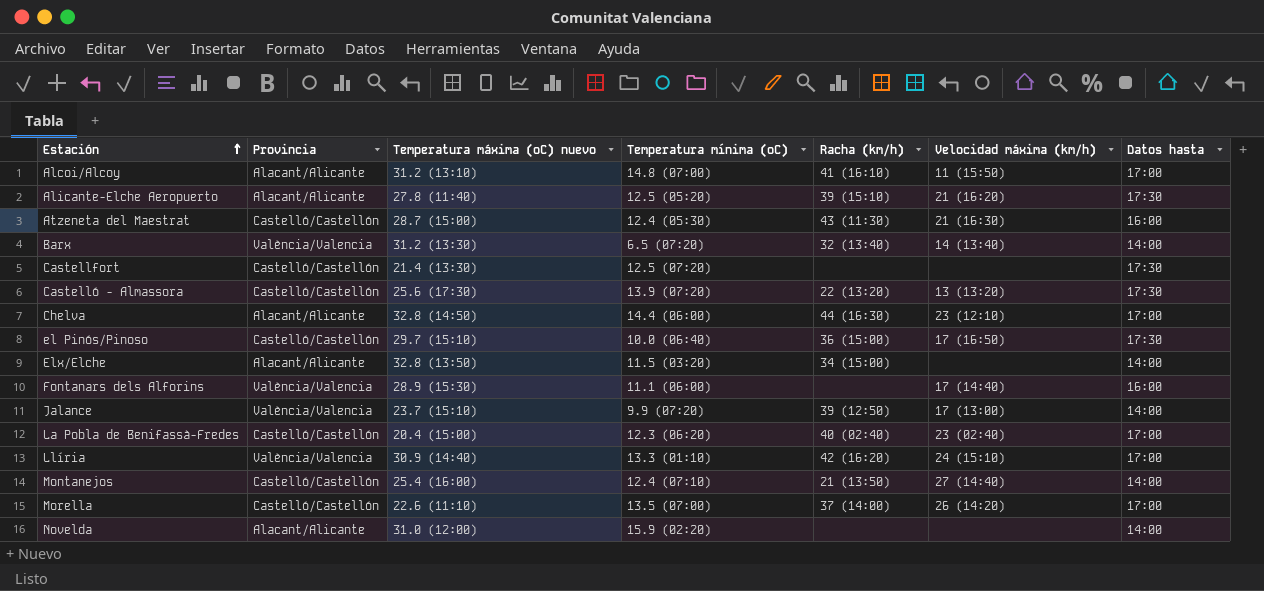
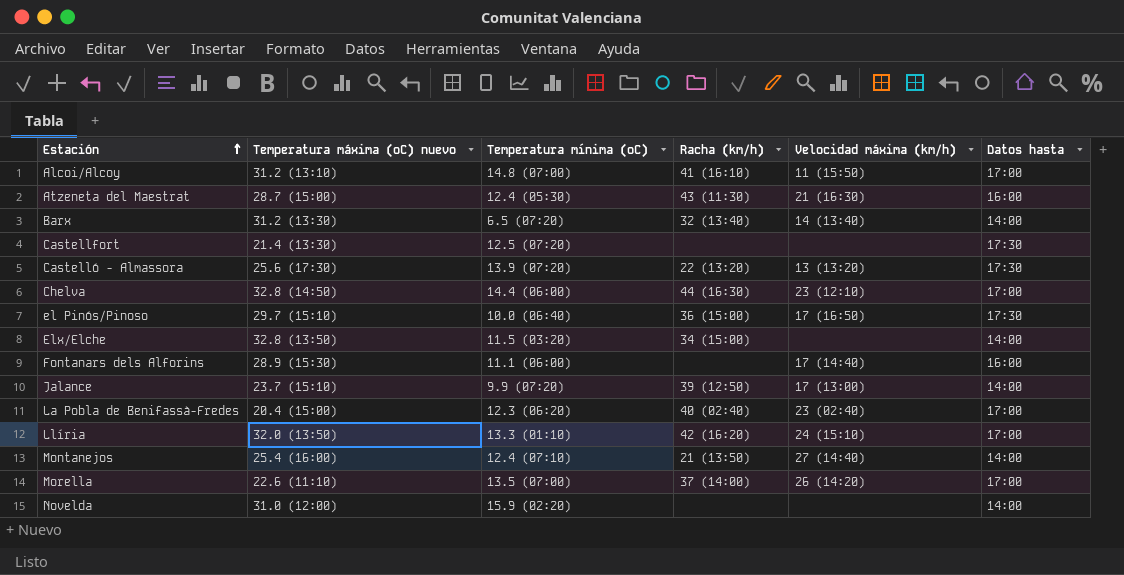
column Provincia | position: 2 -> none
row Alicante-Elche Aeropuerto: Alacant/Alicante | 27.8 (11:40) | 12.5 (05:20) | 39 (15:10) | 21 (16:20) | 17:30 -> none
Llíria | Temperatura máxima (ºC) nuevo: 30.9 (14:40) -> 32.0 (13:50)

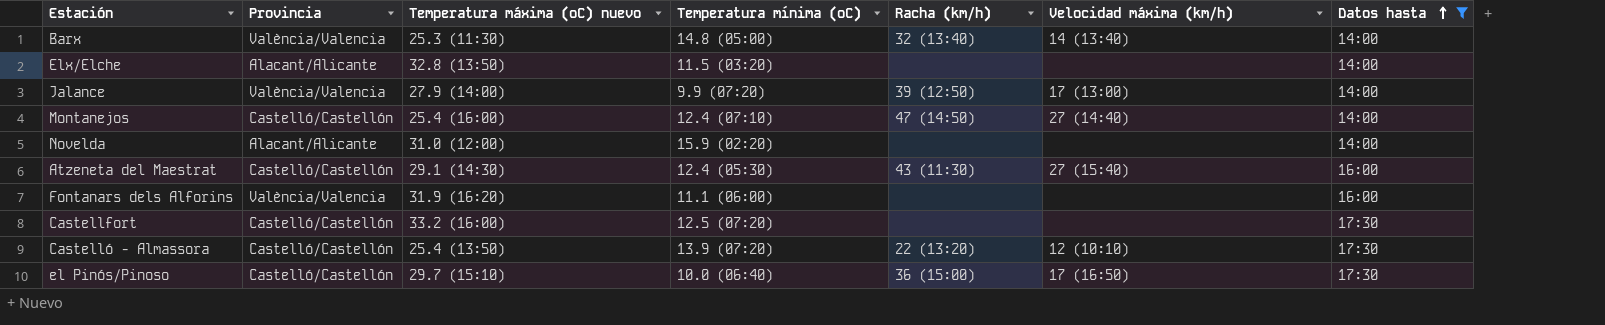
filter: none -> Datos hasta != 17:00
row order: Estación ascending -> Datos hasta ascending
column Provincia | position: none -> 2
Barx | Temperatura máxima (ºC) nuevo: 31.2 (13:30) -> 25.3 (11:30)
Barx | Temperatura mínima (ºC): 6.5 (07:20) -> 14.8 (05:00)
Elx/Elche | Racha (km/h): 34 (15:00) -> none
Jalance | Temperatura máxima (ºC) nuevo: 23.7 (15:10) -> 27.9 (14:00)
Montanejos | Racha (km/h): 21 (13:50) -> 47 (14:50)
Atzeneta del Maestrat | Temperatura máxima (ºC) nuevo: 28.7 (15:00) -> 29.1 (14:30)
Atzeneta del Maestrat | Velocidad máxima (km/h): 21 (16:30) -> 27 (15:40)
Fontanars dels Alforins | Temperatura máxima (ºC) nuevo: 28.9 (15:30) -> 31.9 (16:20)
Fontanars dels Alforins | Velocidad máxima (km/h): 17 (14:40) -> none
Castellfort | Temperatura máxima (ºC) nuevo: 21.4 (13:30) -> 33.2 (16:00)
Castelló - Almassora | Temperatura máxima (ºC) nuevo: 25.6 (17:30) -> 25.4 (13:50)
Castelló - Almassora | Velocidad máxima (km/h): 13 (13:20) -> 12 (10:10)

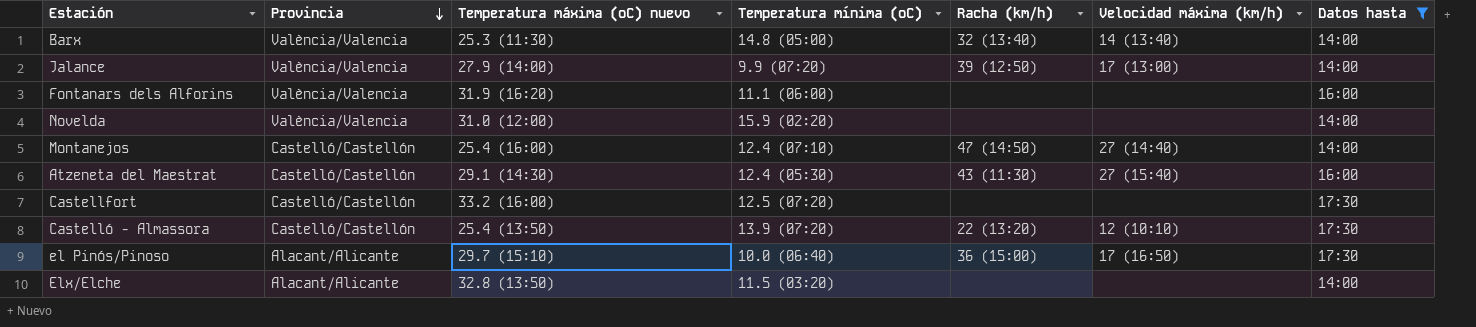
row order: Datos hasta ascending -> Provincia descending
Novelda | Provincia: Alacant/Alicante -> València/Valencia
el Pinós/Pinoso | Provincia: Castelló/Castellón -> Alacant/Alicante

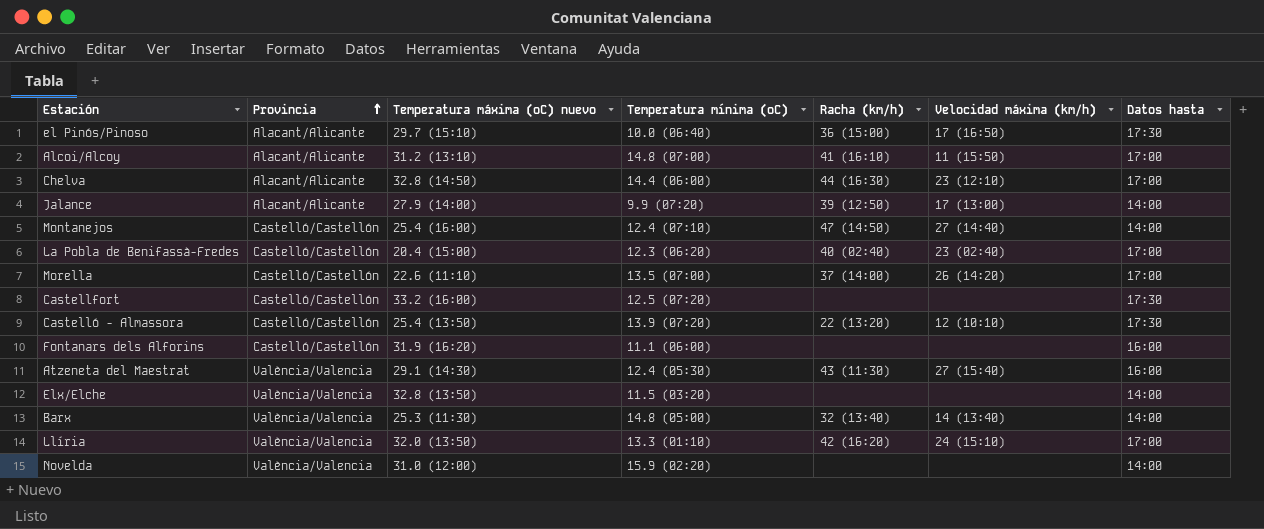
filter: Datos hasta != 17:00 -> none
row order: Provincia descending -> Provincia ascending
Jalance | Provincia: València/Valencia -> Alacant/Alicante
Fontanars dels Alforins | Provincia: València/Valencia -> Castelló/Castellón
Atzeneta del Maestrat | Provincia: Castelló/Castellón -> València/Valencia
Elx/Elche | Provincia: Alacant/Alicante -> València/Valencia

